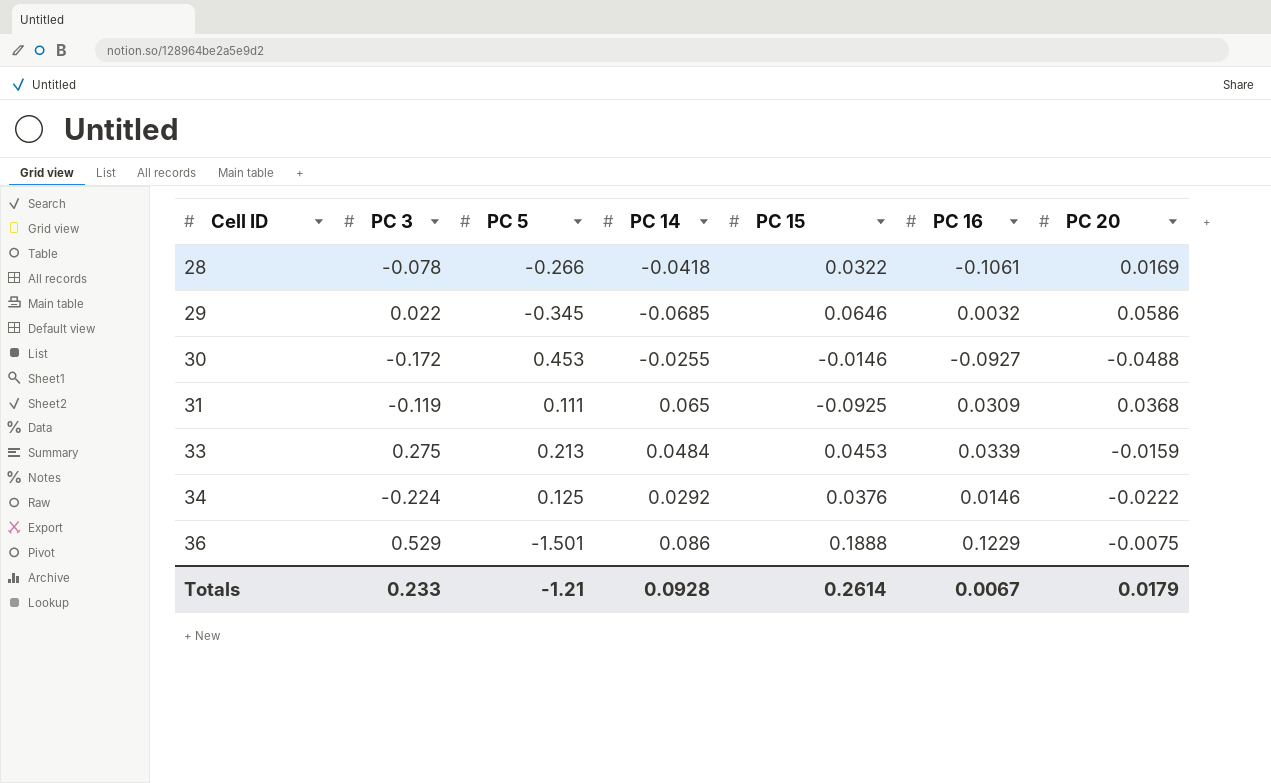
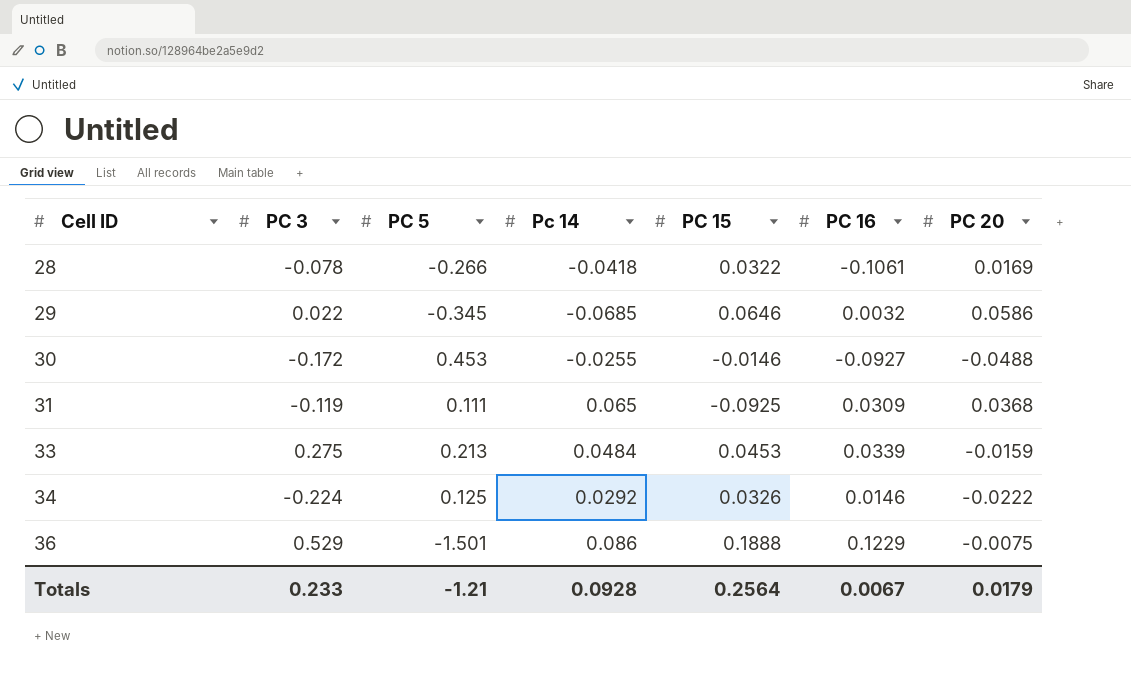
column name: PC 14 -> Pc 14
34 | PC 15: 0.0376 -> 0.0326
Totals | PC 15: 0.2614 -> 0.2564

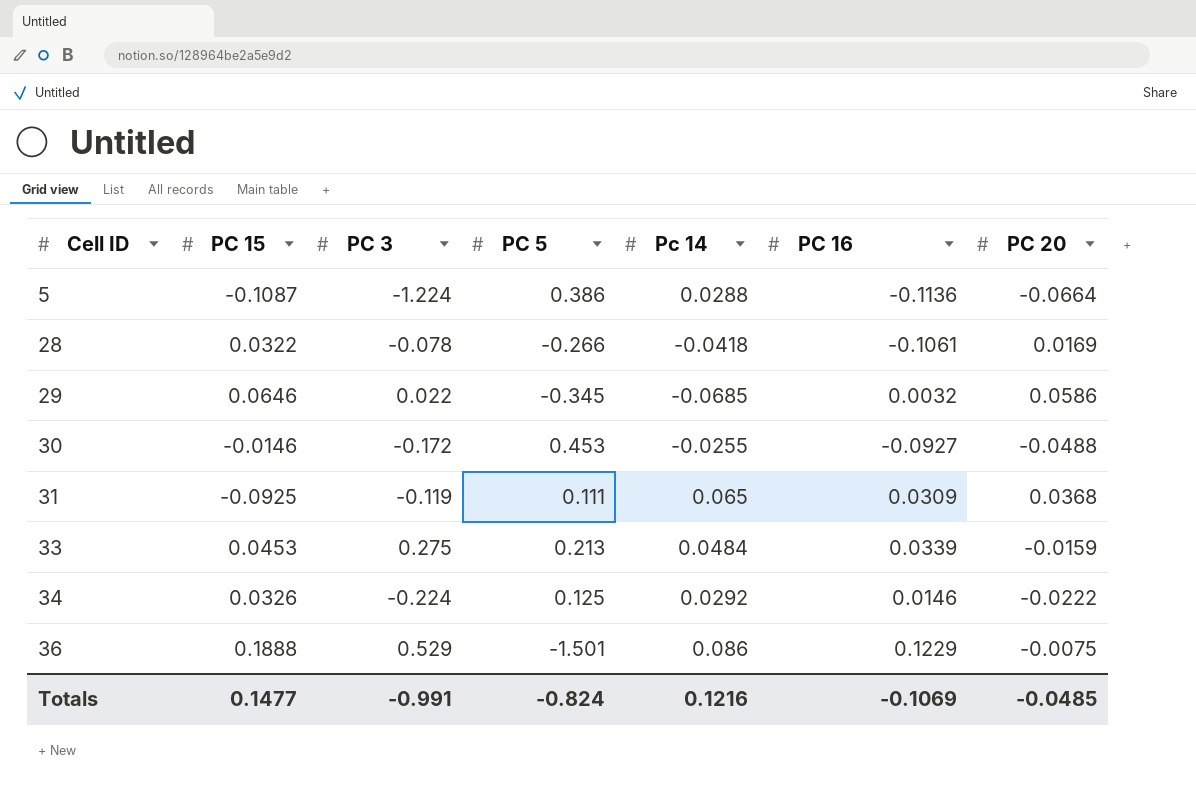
column PC 15 | position: 5 -> 2
row 5: none -> -0.1087 | -1.224 | 0.386 | 0.0288 | -0.1136 | -0.0664
Totals | PC 15: 0.2564 -> 0.1477
Totals | PC 3: 0.233 -> -0.991
Totals | PC 5: -1.21 -> -0.824
Totals | Pc 14: 0.0928 -> 0.1216
Totals | PC 16: 0.0067 -> -0.1069
Totals | PC 20: 0.0179 -> -0.0485

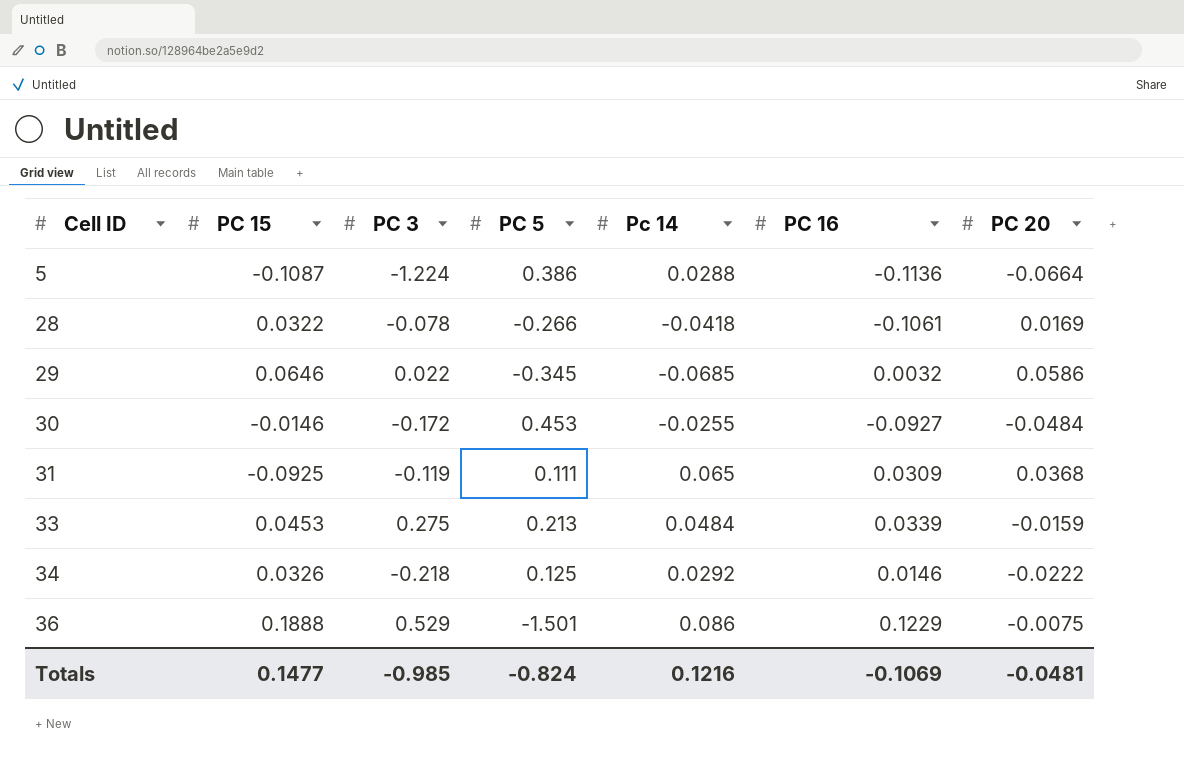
30 | PC 20: -0.0488 -> -0.0484
34 | PC 3: -0.224 -> -0.218
Totals | PC 3: -0.991 -> -0.985
Totals | PC 20: -0.0485 -> -0.0481

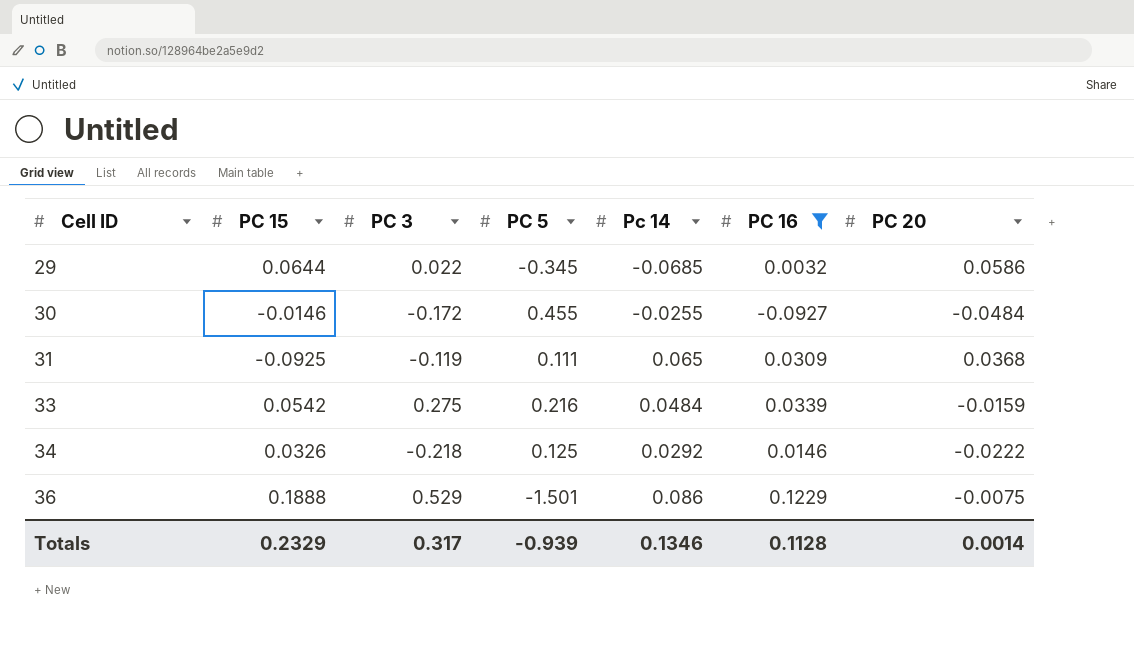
filter: none -> PC 16 >= -0.0927
29 | PC 15: 0.0646 -> 0.0644
30 | PC 5: 0.453 -> 0.455
33 | PC 15: 0.0453 -> 0.0542
33 | PC 5: 0.213 -> 0.216
Totals | PC 15: 0.1477 -> 0.2329
Totals | PC 3: -0.985 -> 0.317
Totals | PC 5: -0.824 -> -0.939
Totals | Pc 14: 0.1216 -> 0.1346
Totals | PC 16: -0.1069 -> 0.1128
Totals | PC 20: -0.0481 -> 0.0014

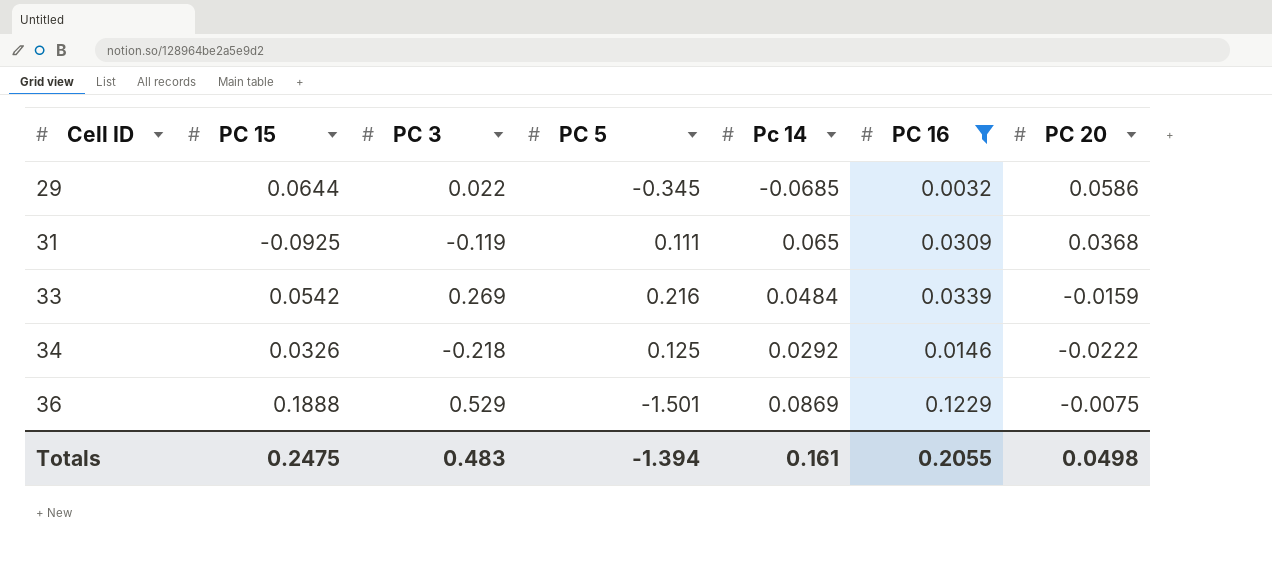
row 30: -0.0146 | -0.172 | 0.455 | -0.0255 | -0.0927 | -0.0484 -> none
33 | PC 3: 0.275 -> 0.269
36 | Pc 14: 0.086 -> 0.0869
Totals | PC 15: 0.2329 -> 0.2475
Totals | PC 3: 0.317 -> 0.483
Totals | PC 5: -0.939 -> -1.394
Totals | Pc 14: 0.1346 -> 0.161
Totals | PC 16: 0.1128 -> 0.2055
Totals | PC 20: 0.0014 -> 0.0498

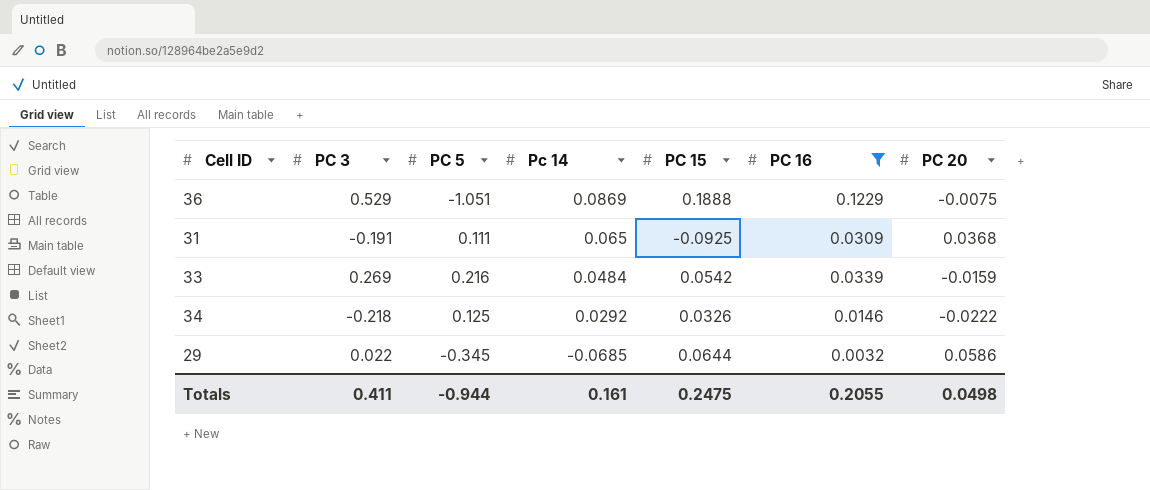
row order: Cell ID ascending -> Pc 14 descending
column PC 15 | position: 2 -> 5
36 | PC 5: -1.501 -> -1.051
31 | PC 3: -0.119 -> -0.191
Totals | PC 3: 0.483 -> 0.411
Totals | PC 5: -1.394 -> -0.944

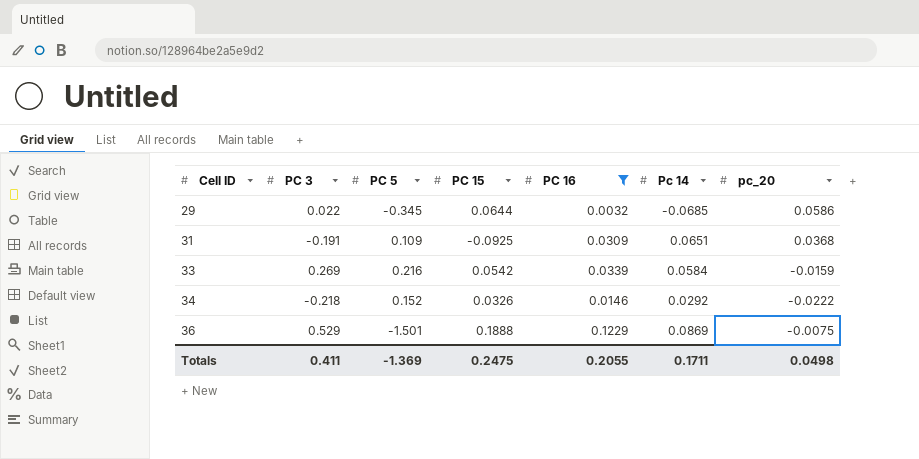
row order: Pc 14 descending -> Cell ID ascending
column Pc 14 | position: 4 -> 6
column name: PC 20 -> pc_20
31 | PC 5: 0.111 -> 0.109
31 | Pc 14: 0.065 -> 0.0651
33 | Pc 14: 0.0484 -> 0.0584
34 | PC 5: 0.125 -> 0.152
36 | PC 5: -1.051 -> -1.501
Totals | PC 5: -0.944 -> -1.369
Totals | Pc 14: 0.161 -> 0.1711

